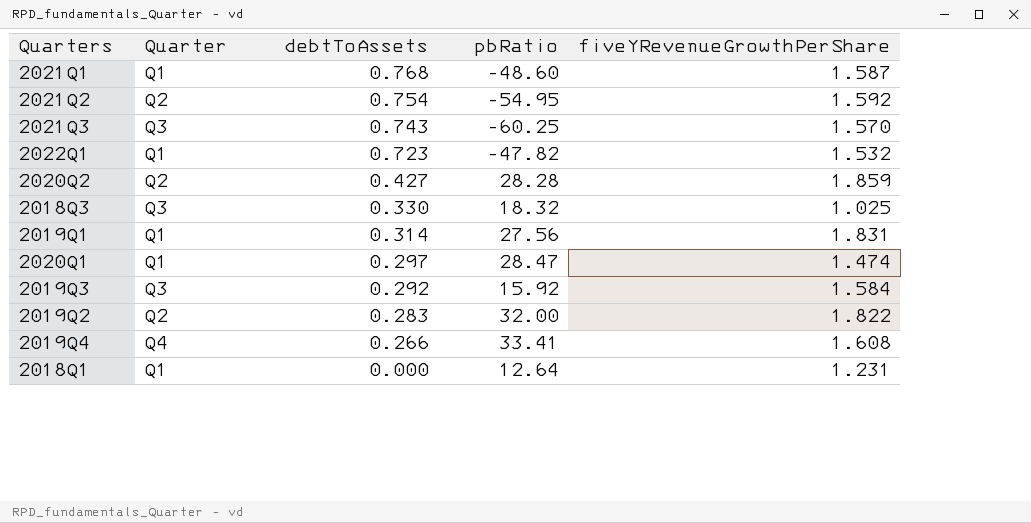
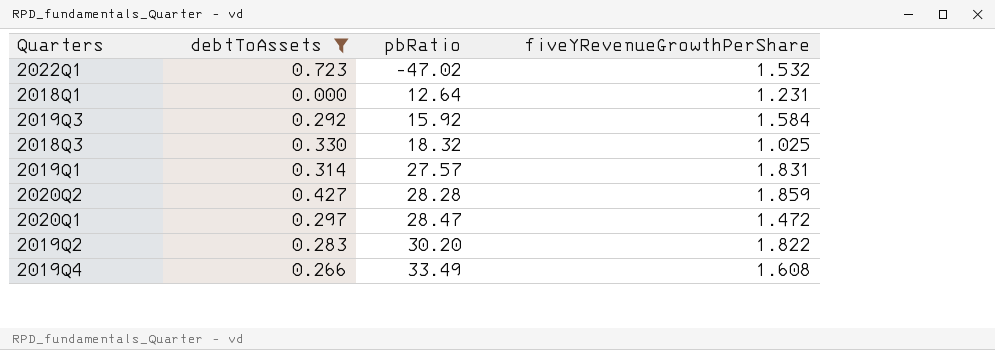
filter: none -> debtToAssets <= 0.723
row order: debtToAssets descending -> pbRatio ascending
column Quarter | position: 2 -> none
2022Q1 | pbRatio: -47.82 -> -47.02
2019Q1 | pbRatio: 27.56 -> 27.57
2020Q1 | fiveYRevenueGrowthPerShare: 1.474 -> 1.472
2019Q2 | pbRatio: 32.00 -> 30.20
2019Q4 | pbRatio: 33.41 -> 33.49

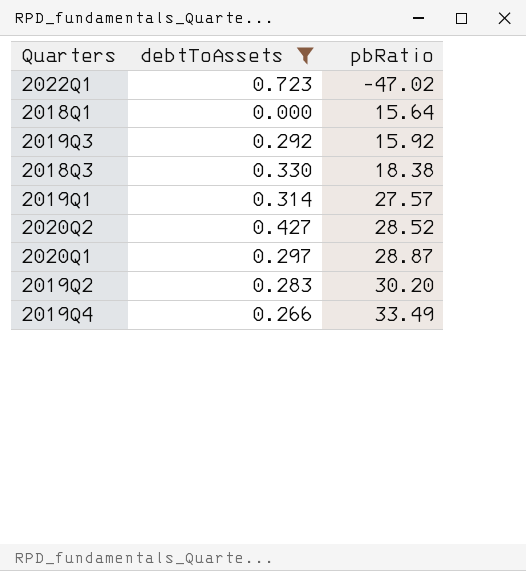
column fiveYRevenueGrowthPerShare | position: 4 -> none
2018Q1 | pbRatio: 12.64 -> 15.64
2018Q3 | pbRatio: 18.32 -> 18.38
2020Q2 | pbRatio: 28.28 -> 28.52
2020Q1 | pbRatio: 28.47 -> 28.87

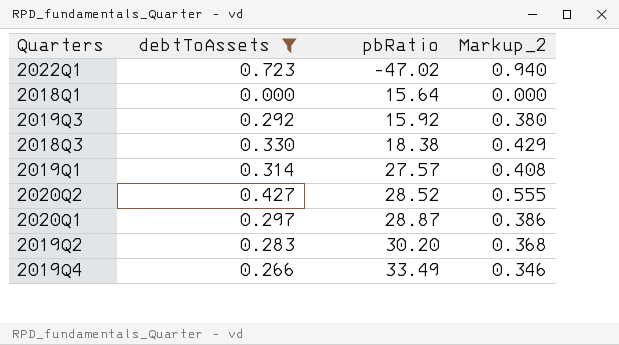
column Markup_2 | formula: none -> [debtToAssets] * 1.3

